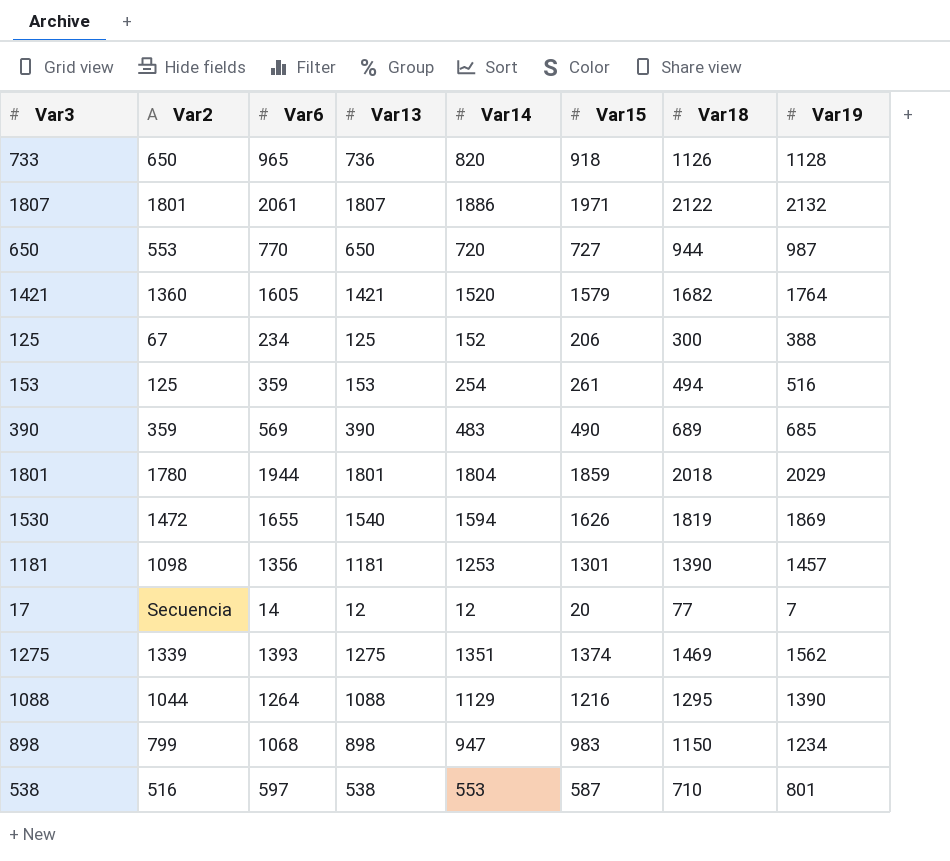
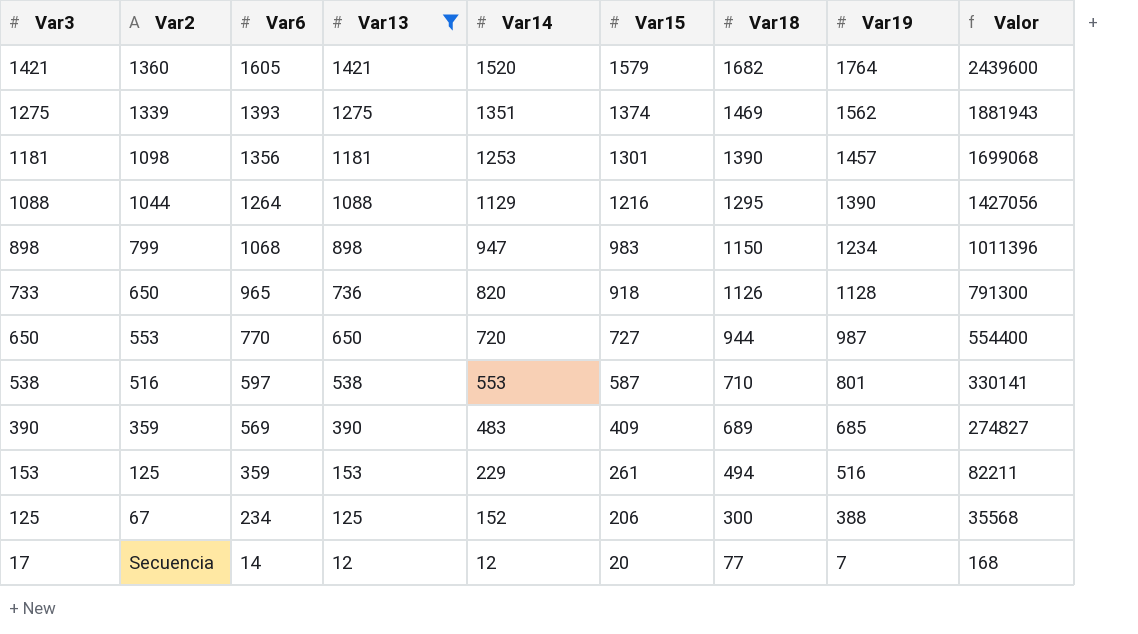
filter: none -> Var13 <= 1421
row order: none -> Var3 descending
column Valor | formula: none -> [Var6] * [Var14]
390 | Var15: 490 -> 409
153 | Var14: 254 -> 229

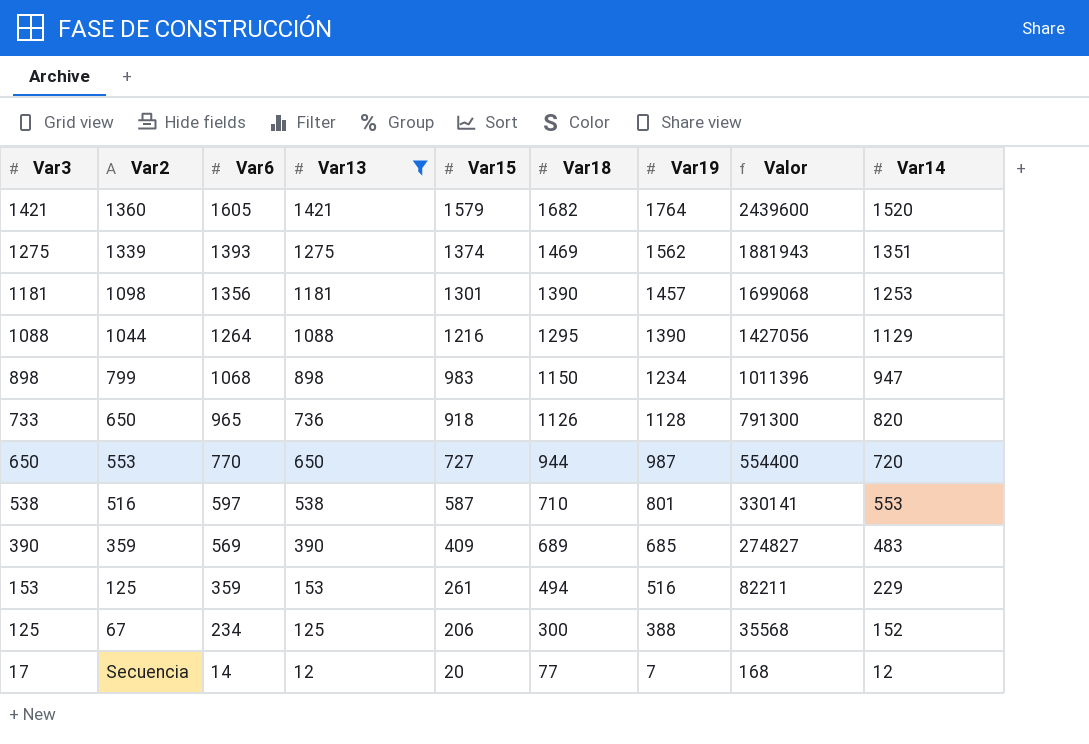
column Var14 | position: 5 -> 9

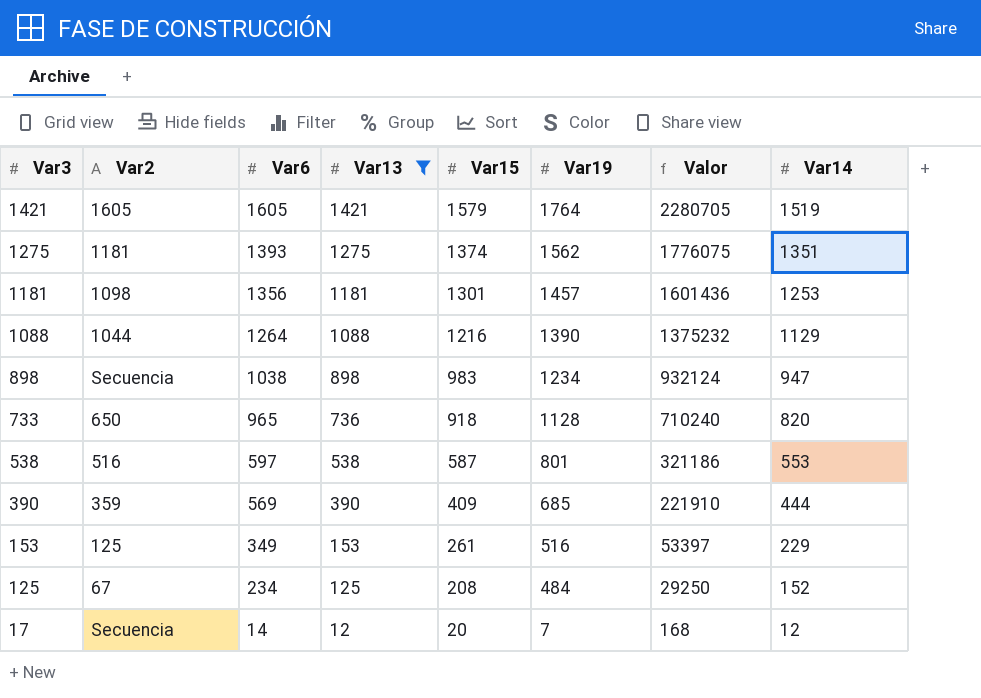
column Var18 | position: 6 -> none
column Valor | formula: [Var6] * [Var14] -> [Var6] * [Var13]
row 650: 553 | 770 | 650 | 727 | 944 | 987 | 554400 | 720 -> none
1421 | Var2: 1360 -> 1605
1421 | Var14: 1520 -> 1519
1275 | Var2: 1339 -> 1181
898 | Var2: 799 -> Secuencia
898 | Var6: 1068 -> 1038
390 | Var14: 483 -> 444
153 | Var6: 359 -> 349
125 | Var15: 206 -> 208
125 | Var19: 388 -> 484

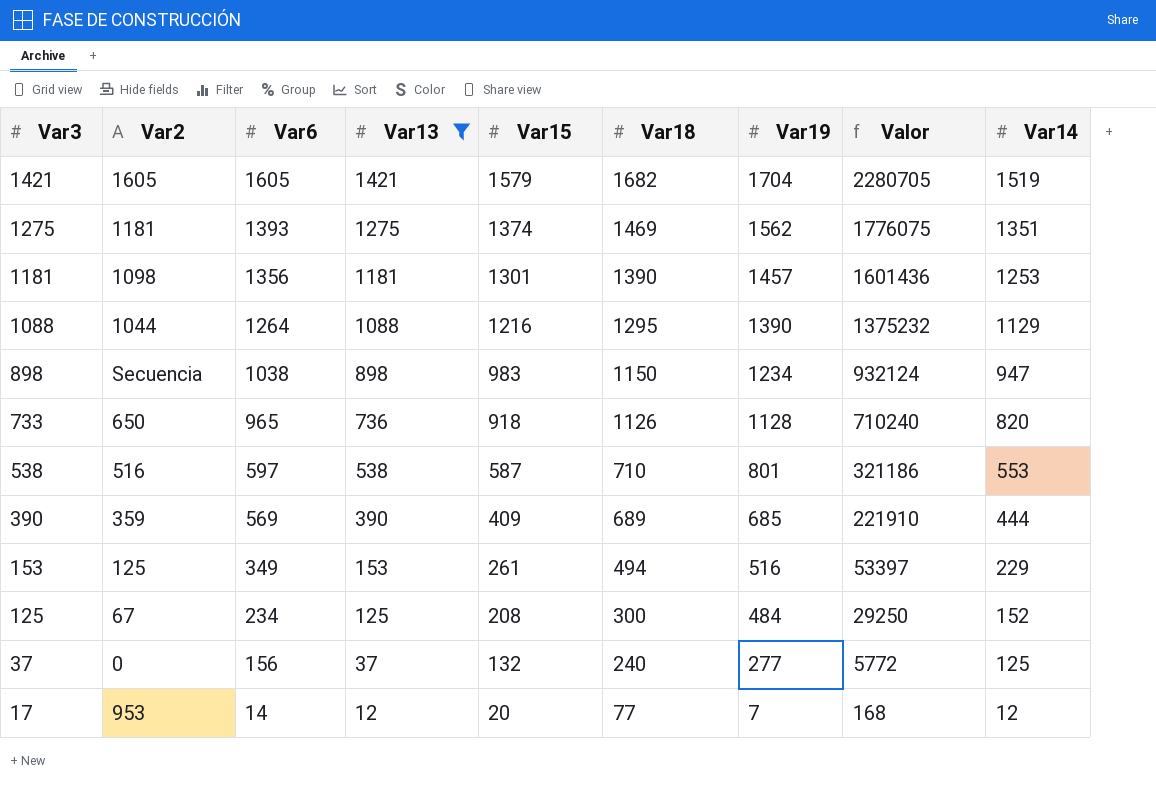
column Var18 | position: none -> 6
1421 | Var19: 1764 -> 1704
row 37: none -> 0 | 156 | 37 | 132 | 240 | 277 | 5772 | 125
17 | Var2: Secuencia -> 953

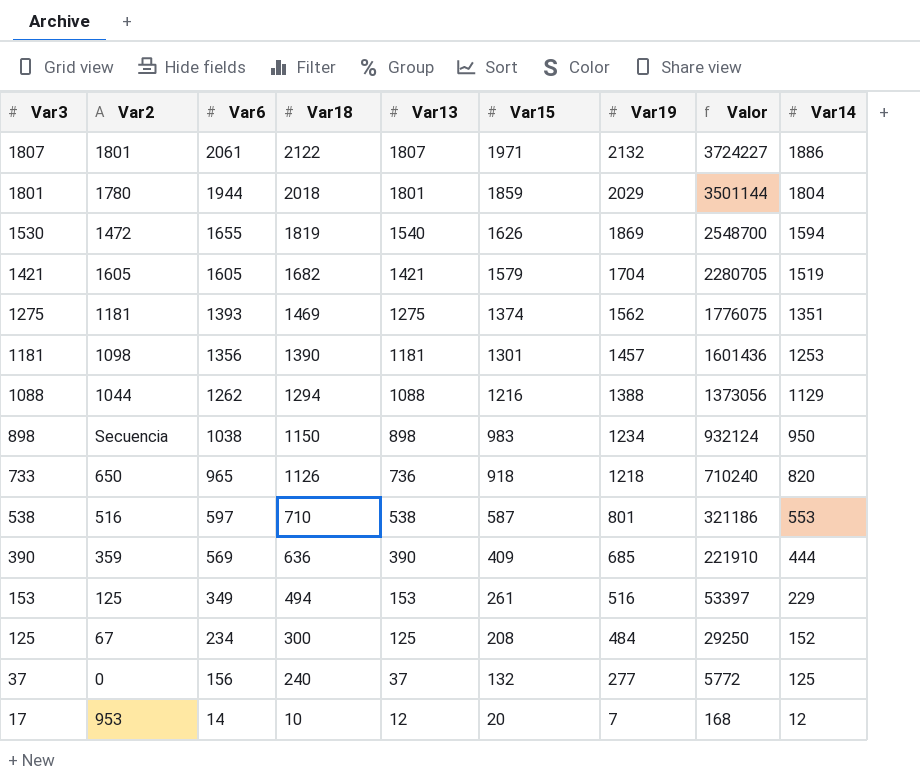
filter: Var13 <= 1421 -> none
column Var18 | position: 6 -> 4
1088 | Var6: 1264 -> 1262
1088 | Var18: 1295 -> 1294
1088 | Var19: 1390 -> 1388
1088 | Valor: 1375232 -> 1373056
898 | Var14: 947 -> 950
733 | Var19: 1128 -> 1218
390 | Var18: 689 -> 636
17 | Var18: 77 -> 10

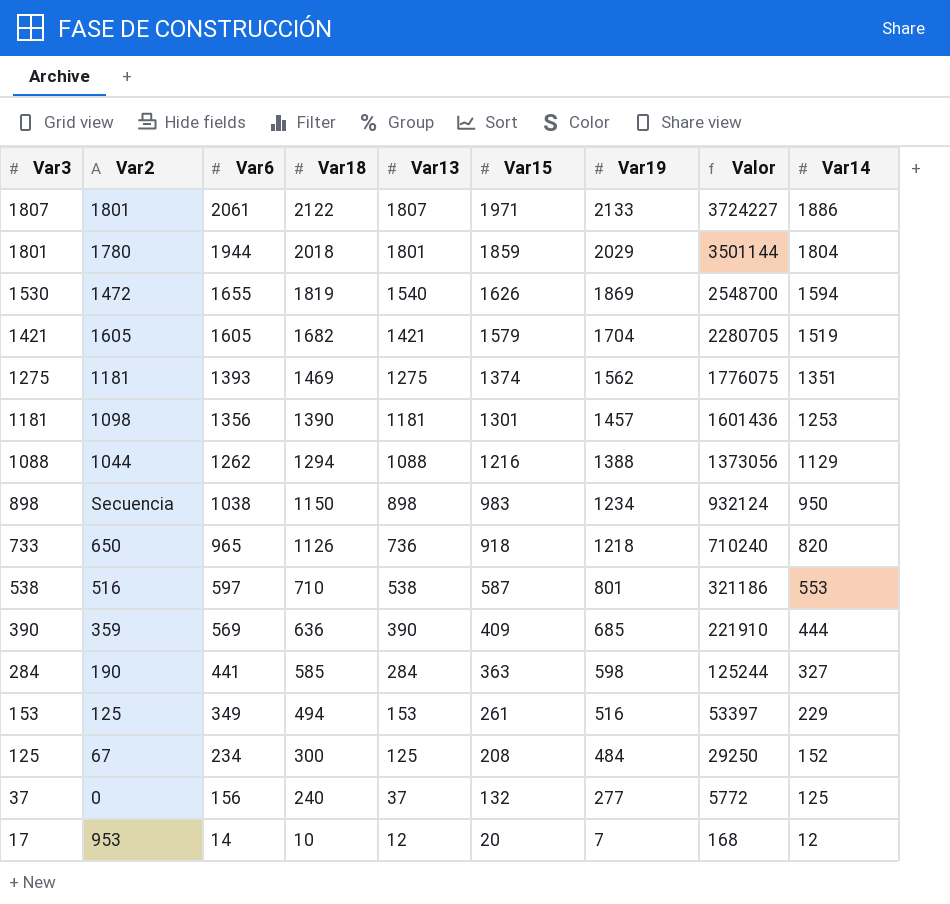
1807 | Var19: 2132 -> 2133
row 284: none -> 190 | 441 | 585 | 284 | 363 | 598 | 125244 | 327

